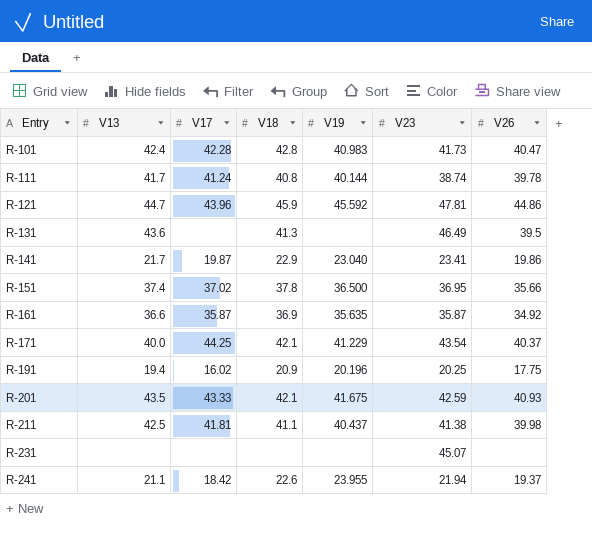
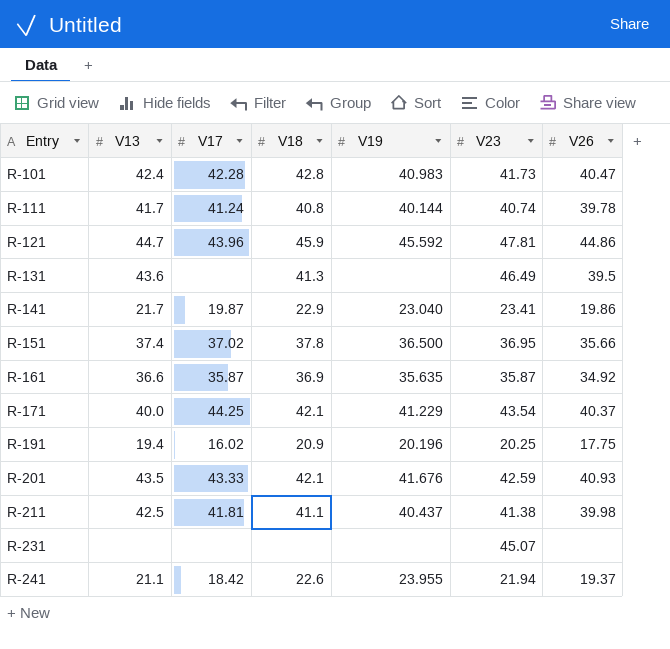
R-111 | V23: 38.74 -> 40.74
R-201 | V19: 41.675 -> 41.676

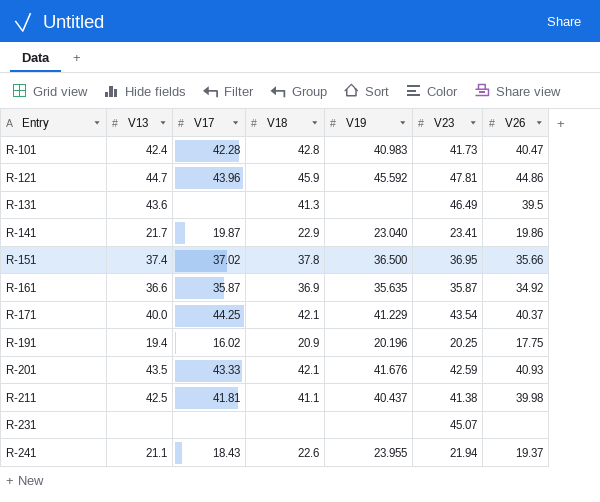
row R-111: 41.7 | 41.24 | 40.8 | 40.144 | 40.74 | 39.78 -> none
R-241 | V17: 18.42 -> 18.43

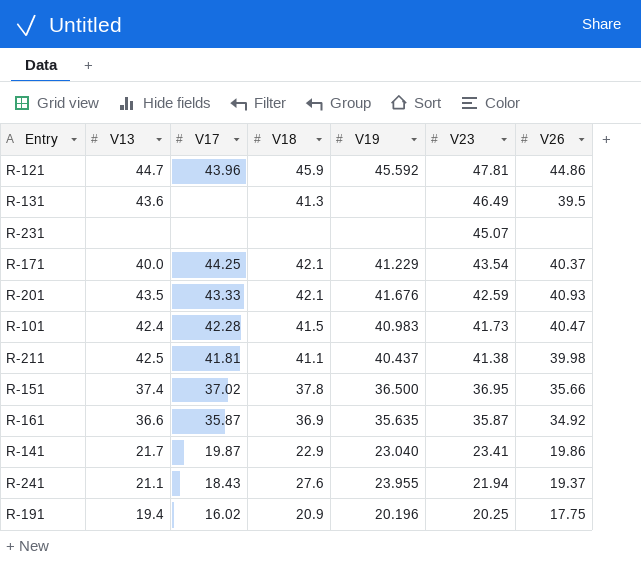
row order: Entry ascending -> V23 descending
R-101 | V18: 42.8 -> 41.5
R-241 | V18: 22.6 -> 27.6

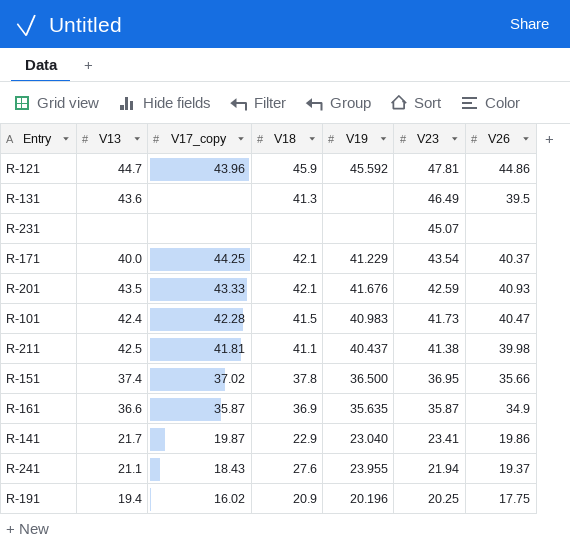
column name: V17 -> V17_copy
R-161 | V26: 34.92 -> 34.9

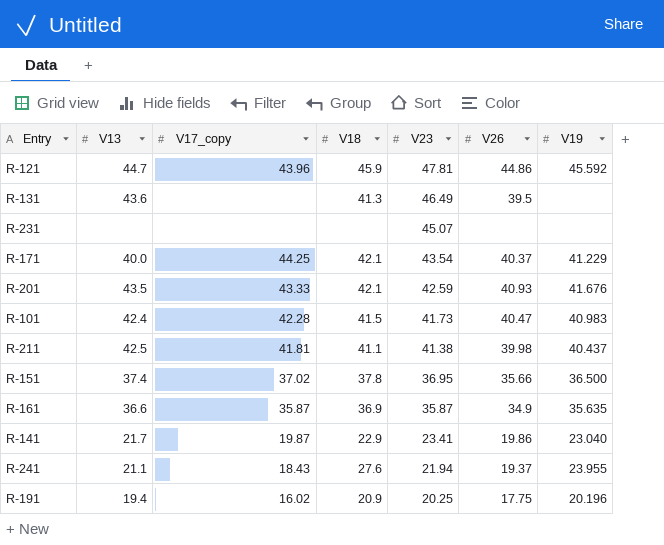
column V19 | position: 5 -> 7

